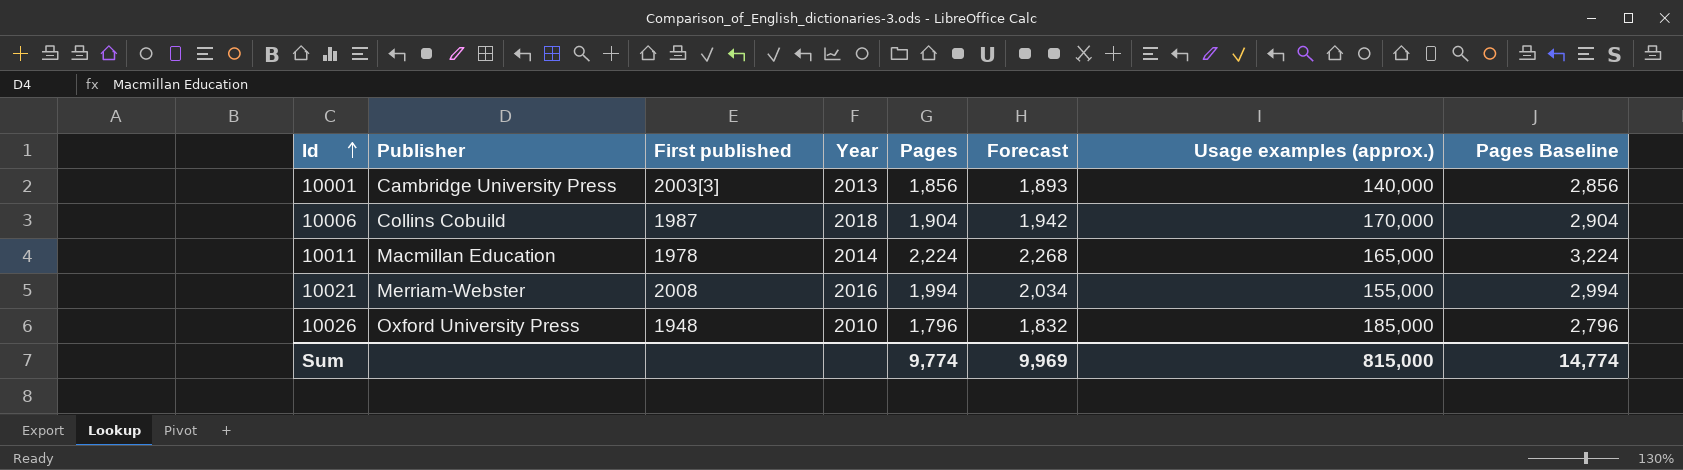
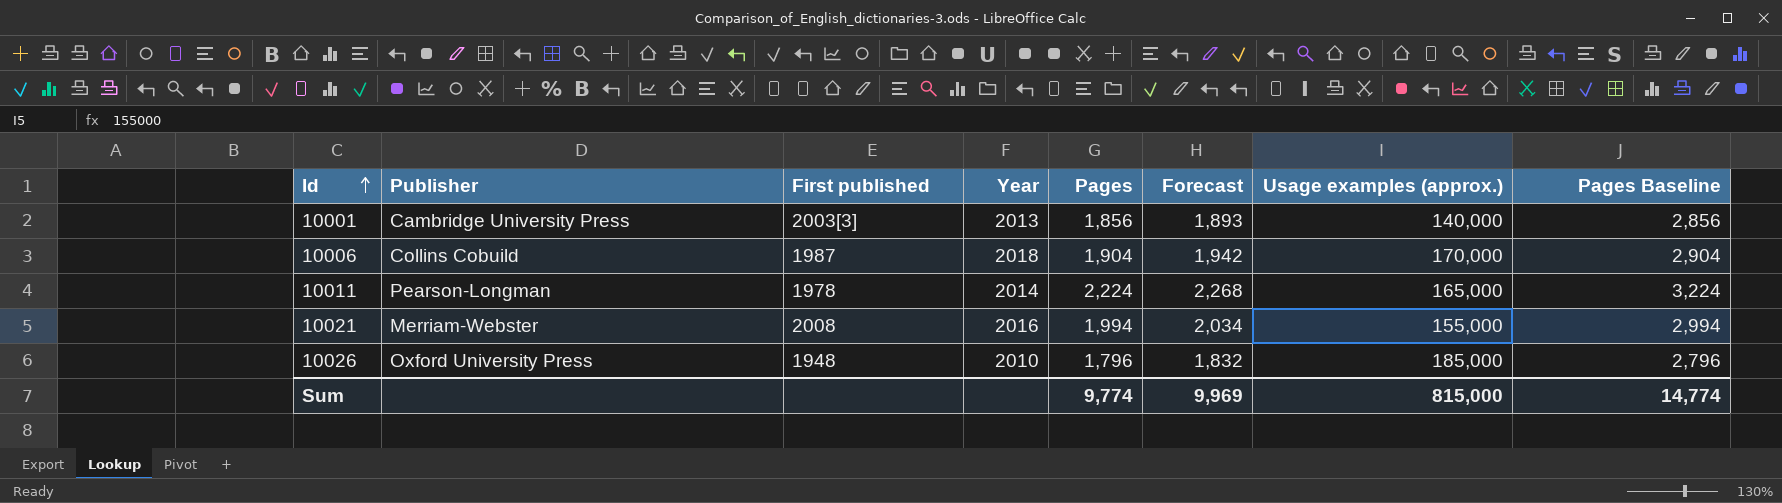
10011 | Publisher: Macmillan Education -> Pearson-Longman

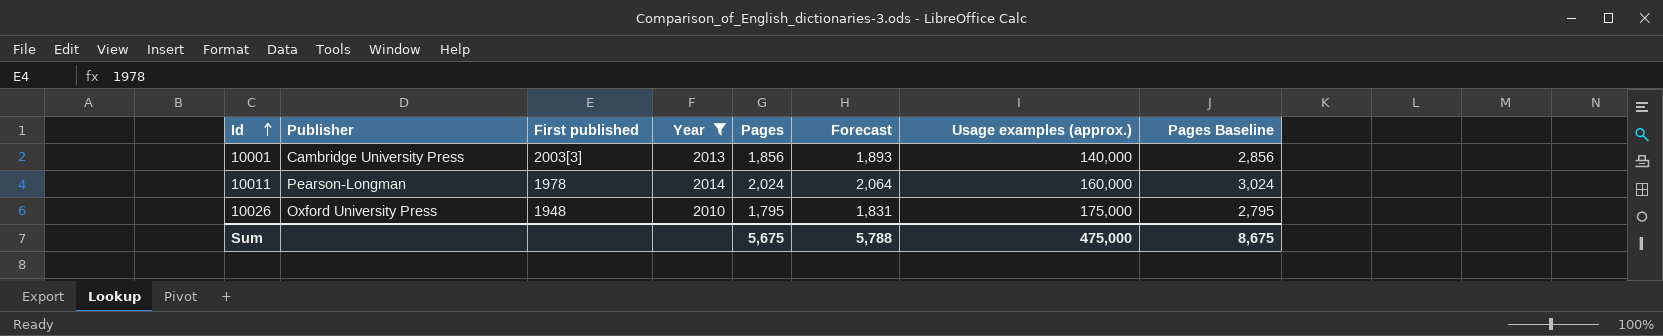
filter: none -> Year <= 2014
10011 | Pages: 2,224 -> 2,024
10011 | Forecast: 2,268 -> 2,064
10011 | Usage examples (approx.): 165,000 -> 160,000
10011 | Pages Baseline: 3,224 -> 3,024
10026 | Pages: 1,796 -> 1,795
10026 | Forecast: 1,832 -> 1,831
10026 | Usage examples (approx.): 185,000 -> 175,000
10026 | Pages Baseline: 2,796 -> 2,795
Sum | Pages: 9,774 -> 5,675
Sum | Forecast: 9,969 -> 5,788
Sum | Usage examples (approx.): 815,000 -> 475,000
Sum | Pages Baseline: 14,774 -> 8,675

